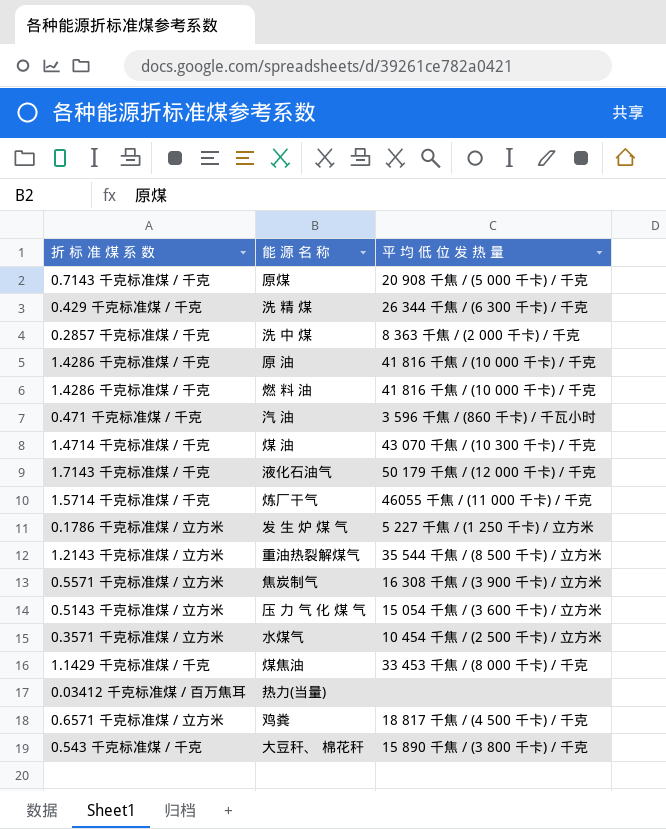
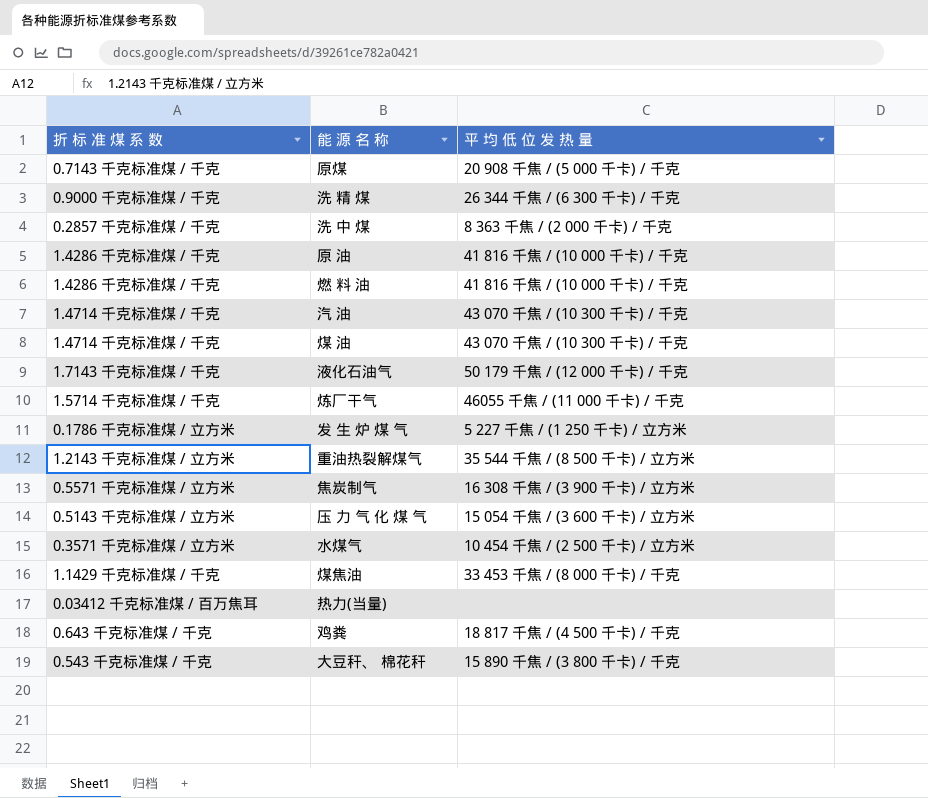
洗 精 煤 | 折 标 准 煤 系 数: 0.429 千克标准煤 / 千克 -> 0.9000 千克标准煤 / 千克
汽 油 | 折 标 准 煤 系 数: 0.471 千克标准煤 / 千克 -> 1.4714 千克标准煤 / 千克
汽 油 | 平 均 低 位 发 热 量: 3 596 千焦 / (860 千卡) / 千瓦小时 -> 43 070 千焦 / (10 300 千卡) / 千克
鸡粪 | 折 标 准 煤 系 数: 0.6571 千克标准煤 / 立方米 -> 0.643 千克标准煤 / 千克

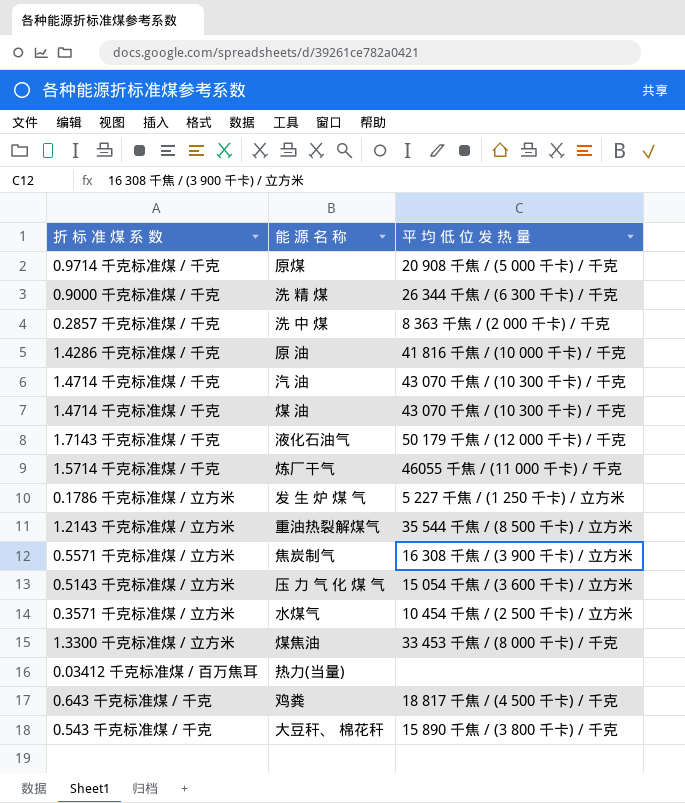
row 燃 料 油: 1.4286 千克标准煤 / 千克 | 41 816 千焦 / (10 000 千卡) / 千克 -> none
原煤 | 折 标 准 煤 系 数: 0.7143 千克标准煤 / 千克 -> 0.9714 千克标准煤 / 千克
煤焦油 | 折 标 准 煤 系 数: 1.1429 千克标准煤 / 千克 -> 1.3300 千克标准煤 / 立方米

